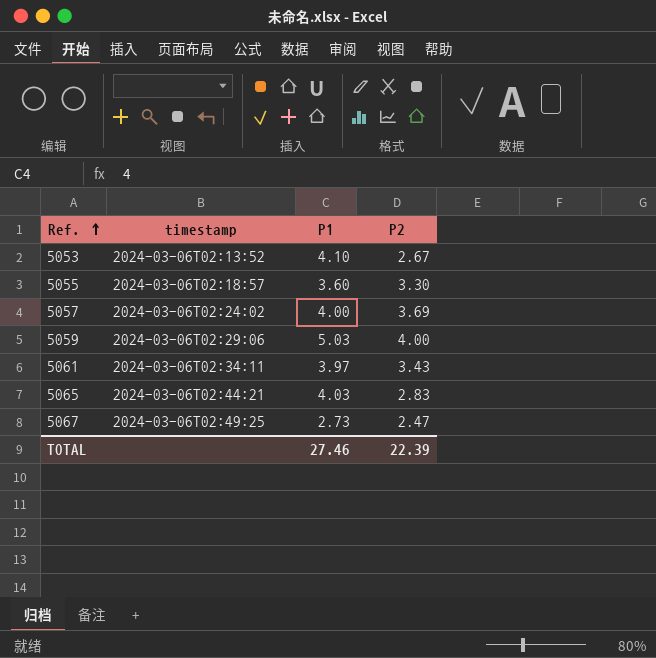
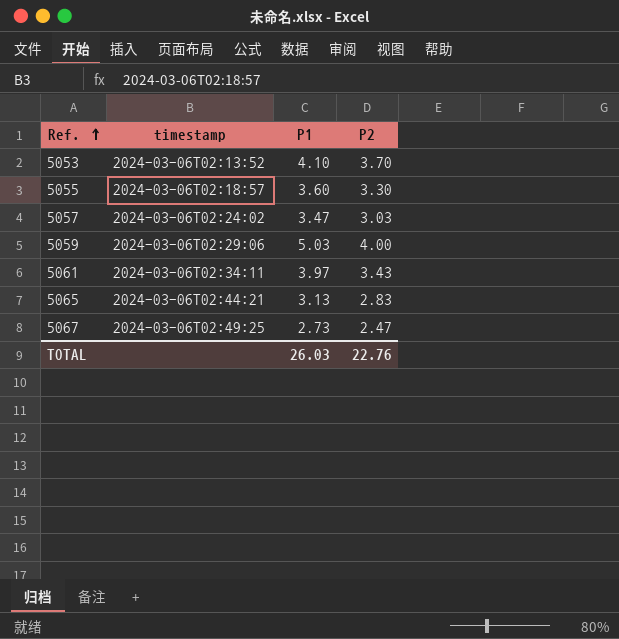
5053 | P2: 2.67 -> 3.70
5057 | P1: 4.00 -> 3.47
5057 | P2: 3.69 -> 3.03
5065 | P1: 4.03 -> 3.13
TOTAL | P1: 27.46 -> 26.03
TOTAL | P2: 22.39 -> 22.76

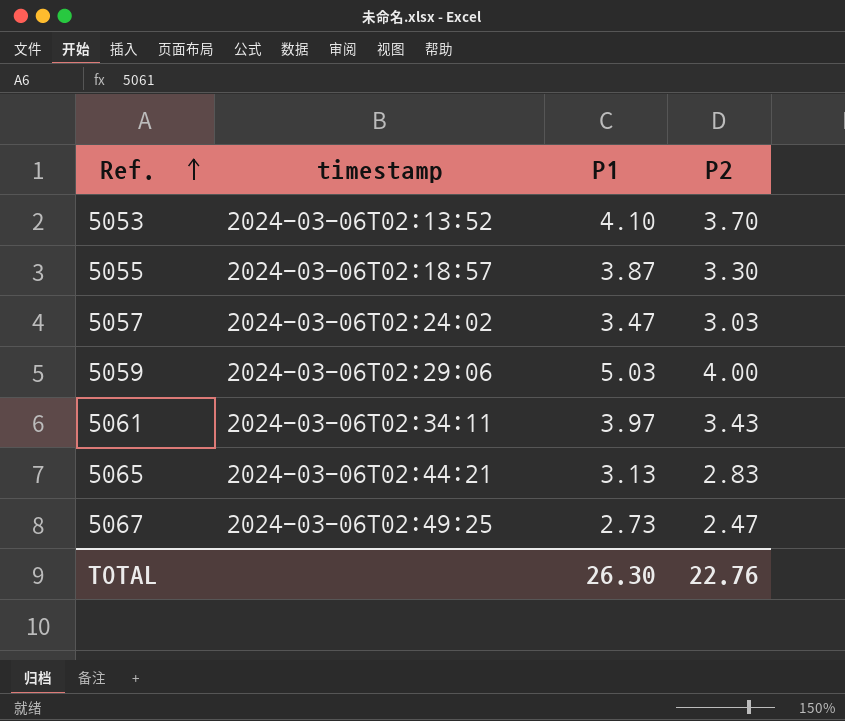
5055 | P1: 3.60 -> 3.87
TOTAL | P1: 26.03 -> 26.30

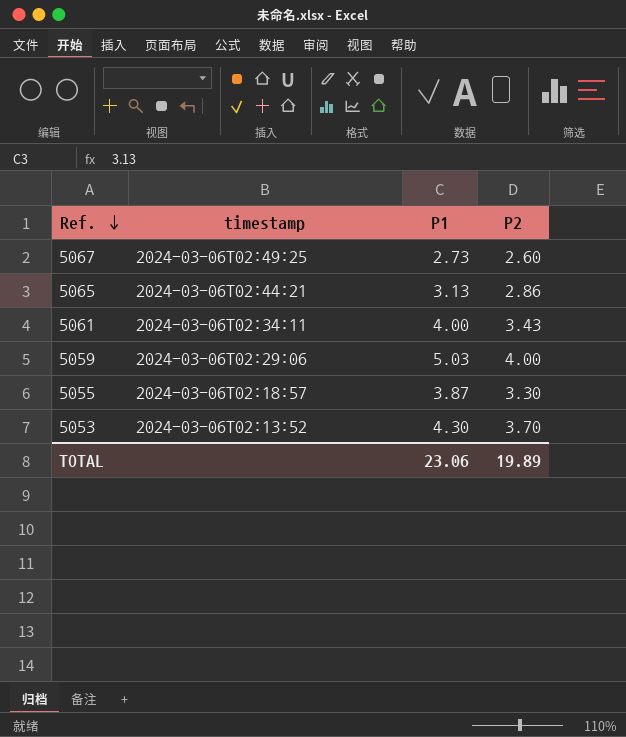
row order: Ref. ascending -> Ref. descending
row 5057: 2024-03-06T02:24:02 | 3.47 | 3.03 -> none
5067 | P2: 2.47 -> 2.60
5065 | P2: 2.83 -> 2.86
5061 | P1: 3.97 -> 4.00
5053 | P1: 4.10 -> 4.30
TOTAL | P1: 26.30 -> 23.06
TOTAL | P2: 22.76 -> 19.89

